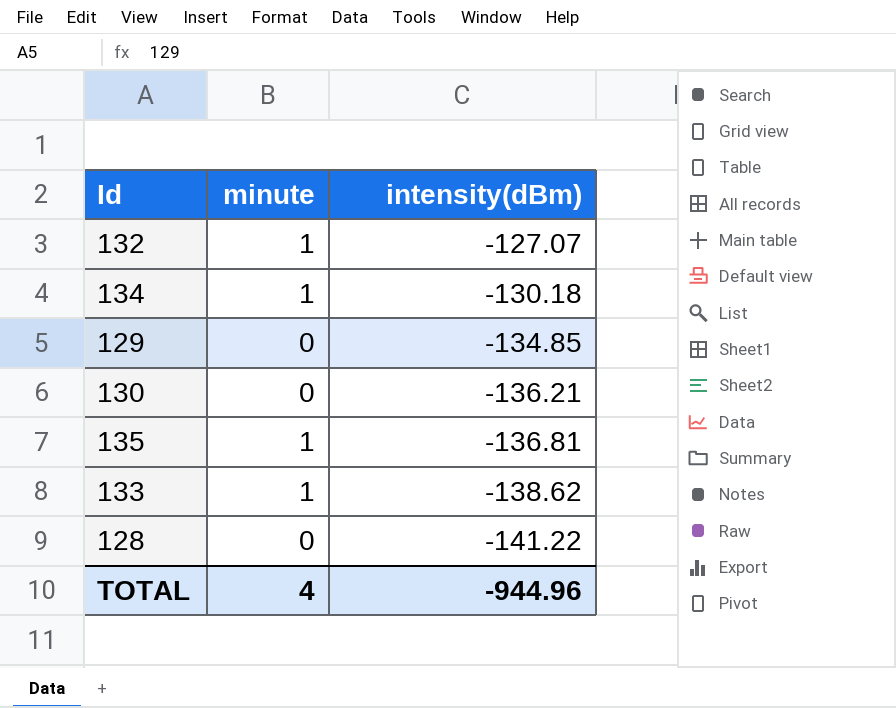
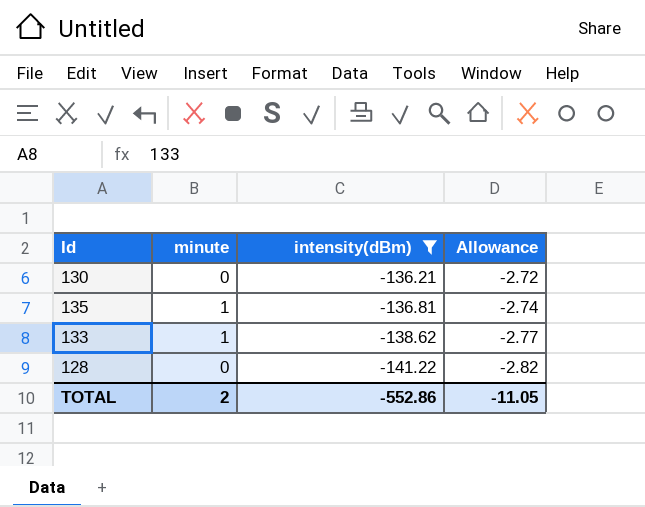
filter: none -> intensity(dBm) <= -136.21
column Allowance | formula: none -> [intensity(dBm)] * 0.02
TOTAL | minute: 4 -> 2
TOTAL | intensity(dBm): -944.96 -> -552.86

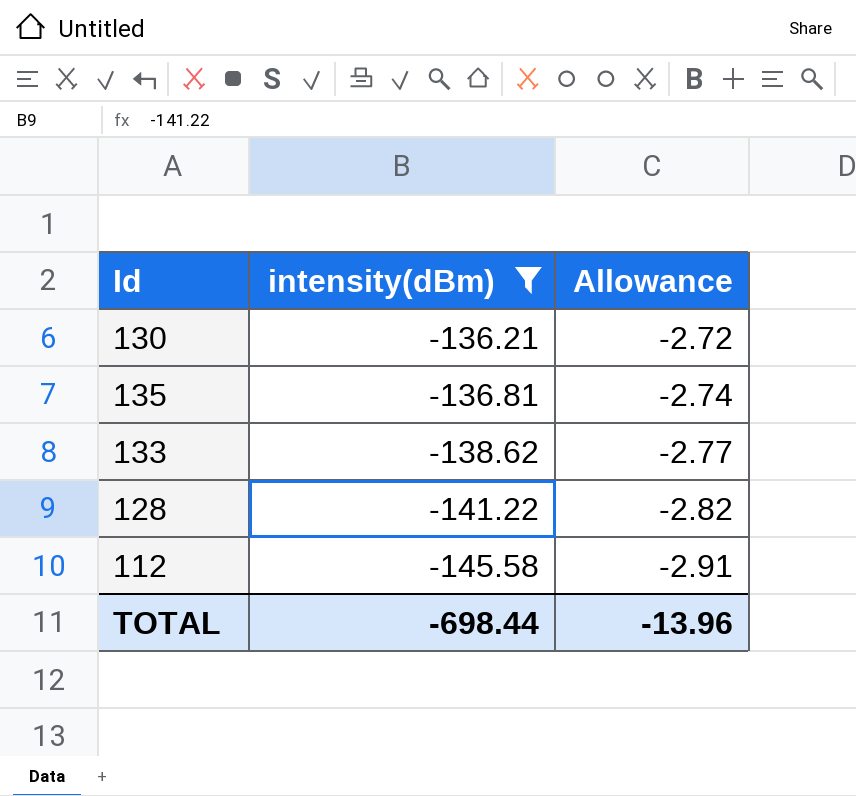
column minute | position: 2 -> none
row 112: none -> -145.58 | -2.91
TOTAL | intensity(dBm): -552.86 -> -698.44
TOTAL | Allowance: -11.05 -> -13.96

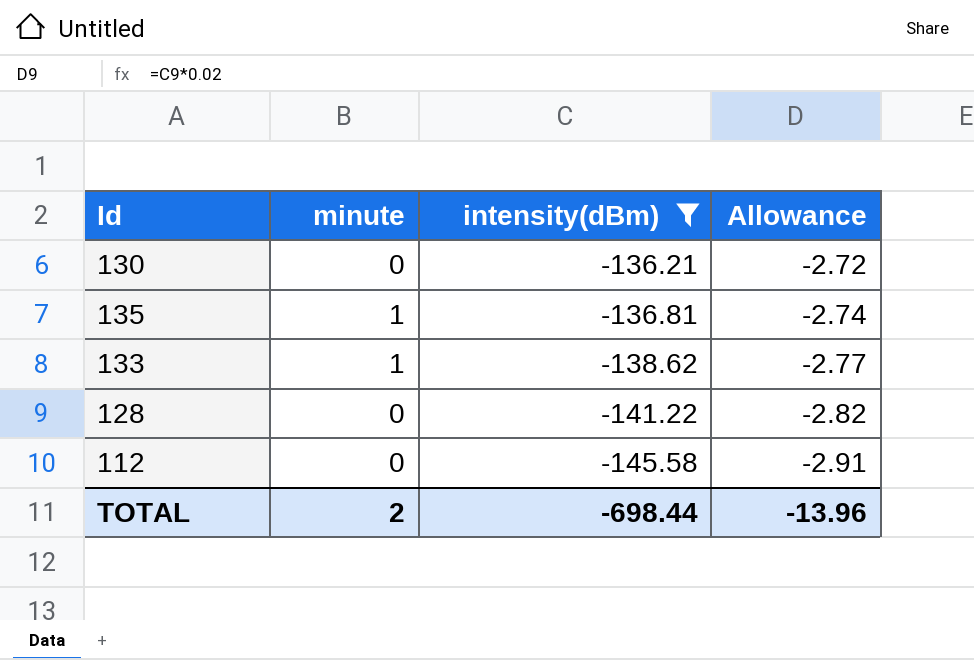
column minute | position: none -> 2

